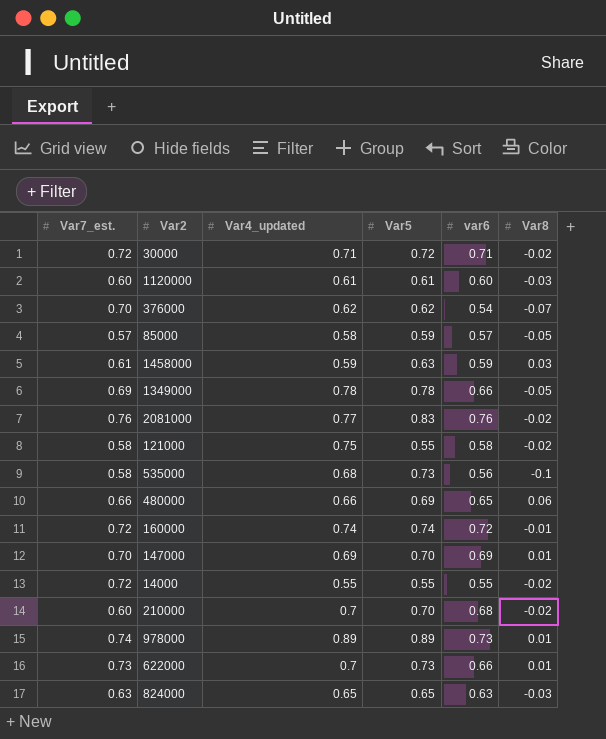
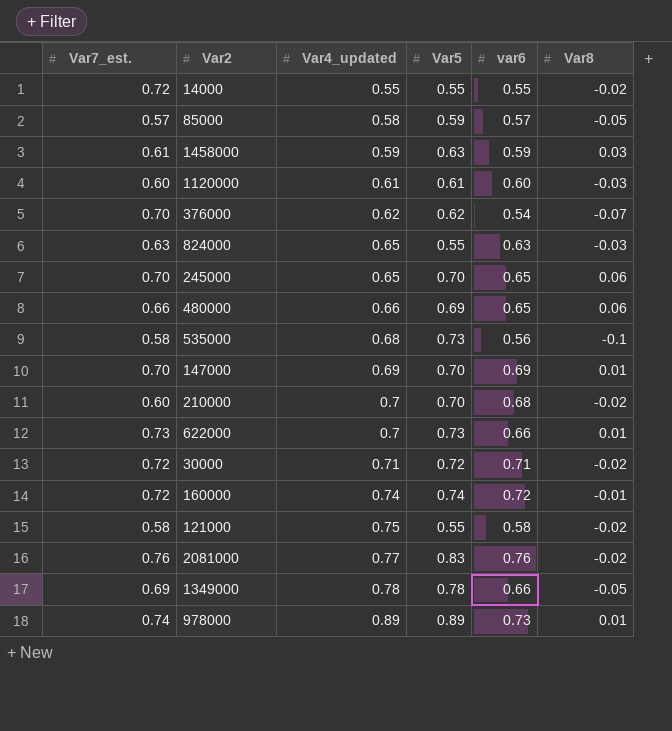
row order: none -> Var4_updated ascending
824000 | Var5: 0.65 -> 0.55
row 245000: none -> 0.70 | 0.65 | 0.70 | 0.65 | 0.06

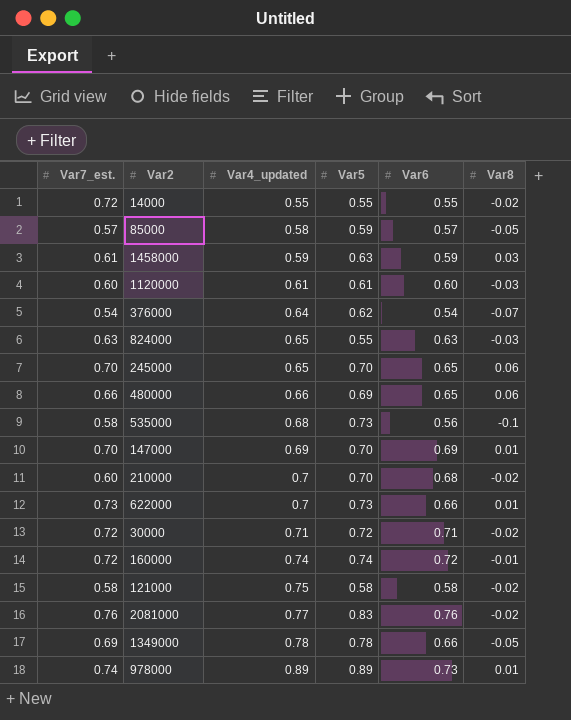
column name: var6 -> Var6
376000 | Var7_est.: 0.70 -> 0.54
376000 | Var4_updated: 0.62 -> 0.64
121000 | Var5: 0.55 -> 0.58

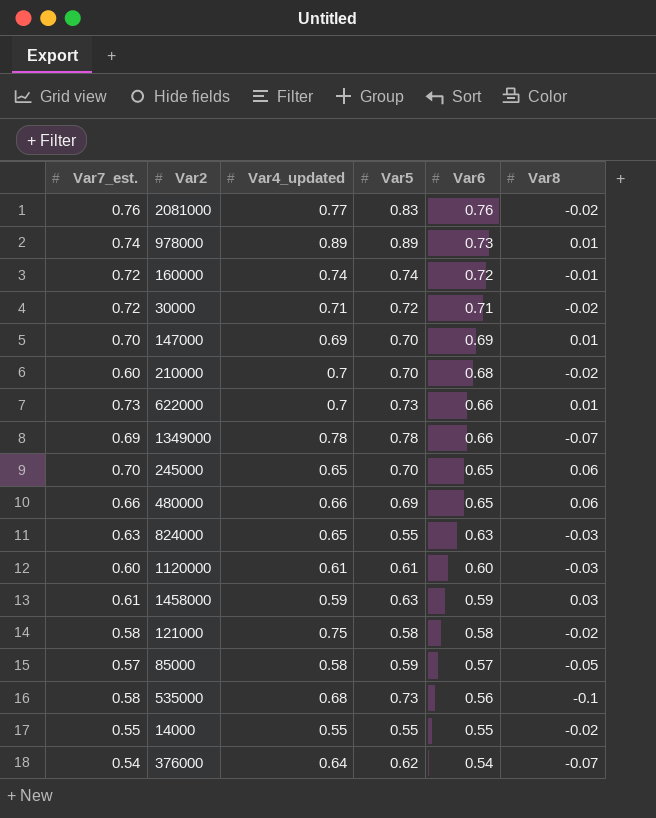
row order: Var4_updated ascending -> Var6 descending
1349000 | Var8: -0.05 -> -0.07
14000 | Var7_est.: 0.72 -> 0.55

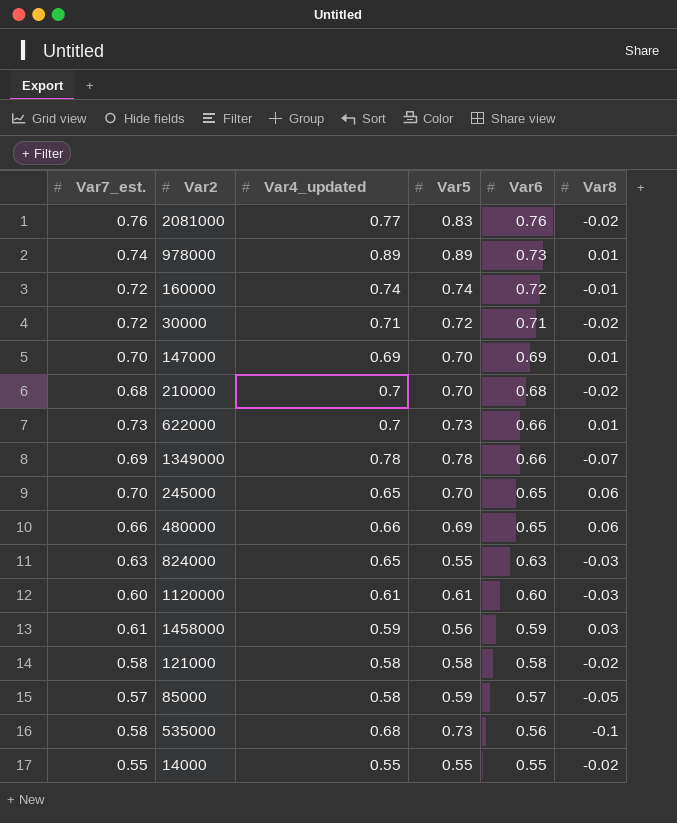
row 376000: 0.54 | 0.64 | 0.62 | 0.54 | -0.07 -> none
210000 | Var7_est.: 0.60 -> 0.68
1458000 | Var5: 0.63 -> 0.56
121000 | Var4_updated: 0.75 -> 0.58

